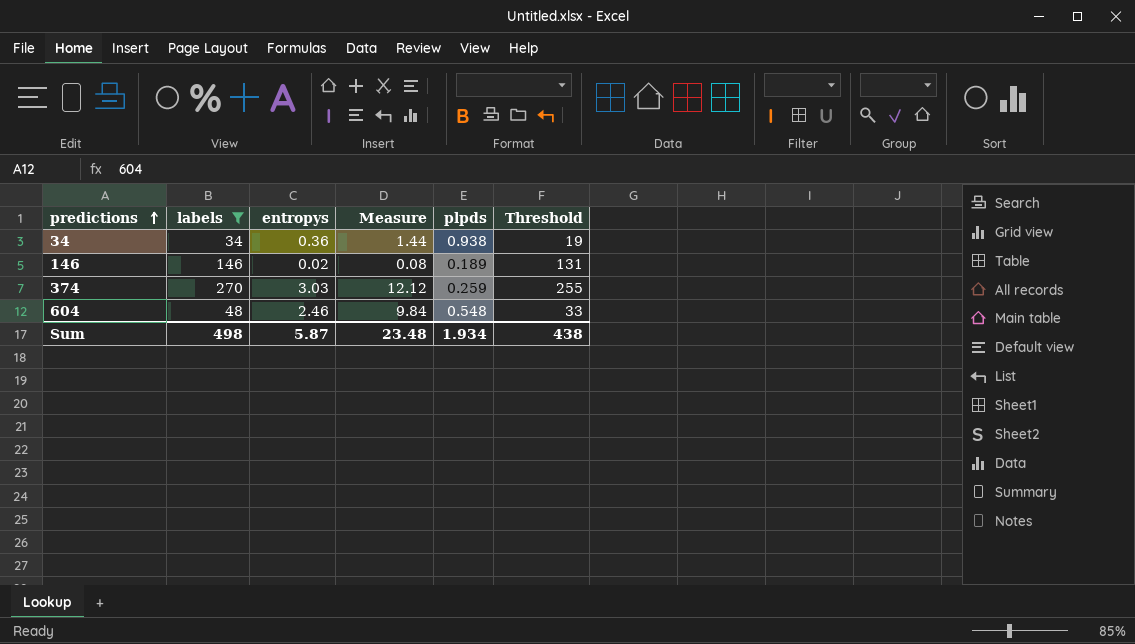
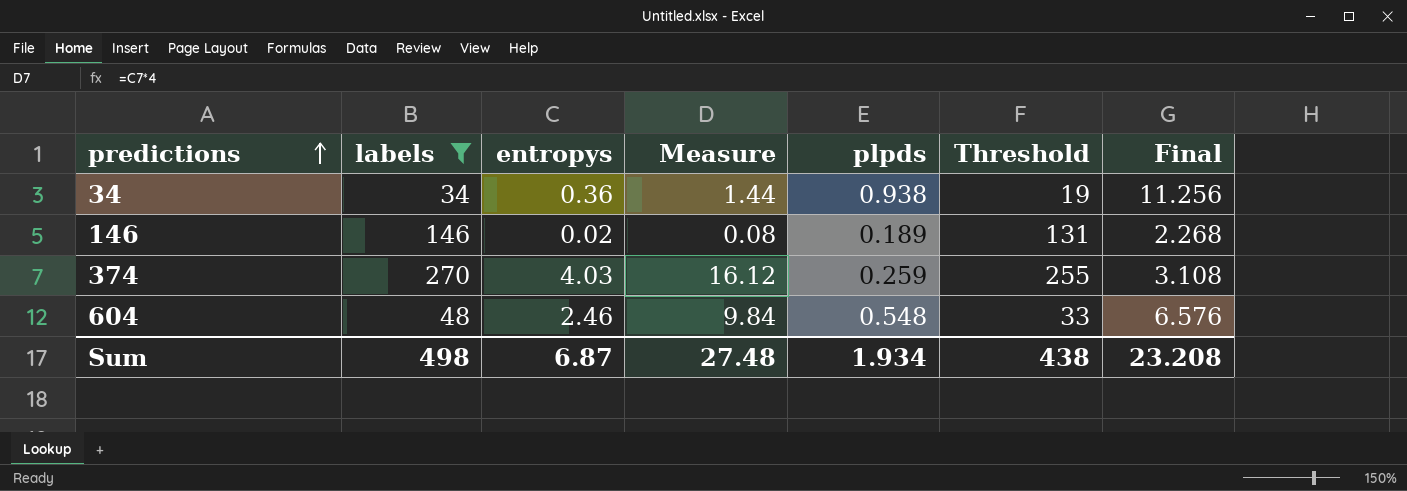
column Final | formula: none -> [plpds] * 12
374 | entropys: 3.03 -> 4.03
374 | Measure: 12.12 -> 16.12
Sum | entropys: 5.87 -> 6.87
Sum | Measure: 23.48 -> 27.48

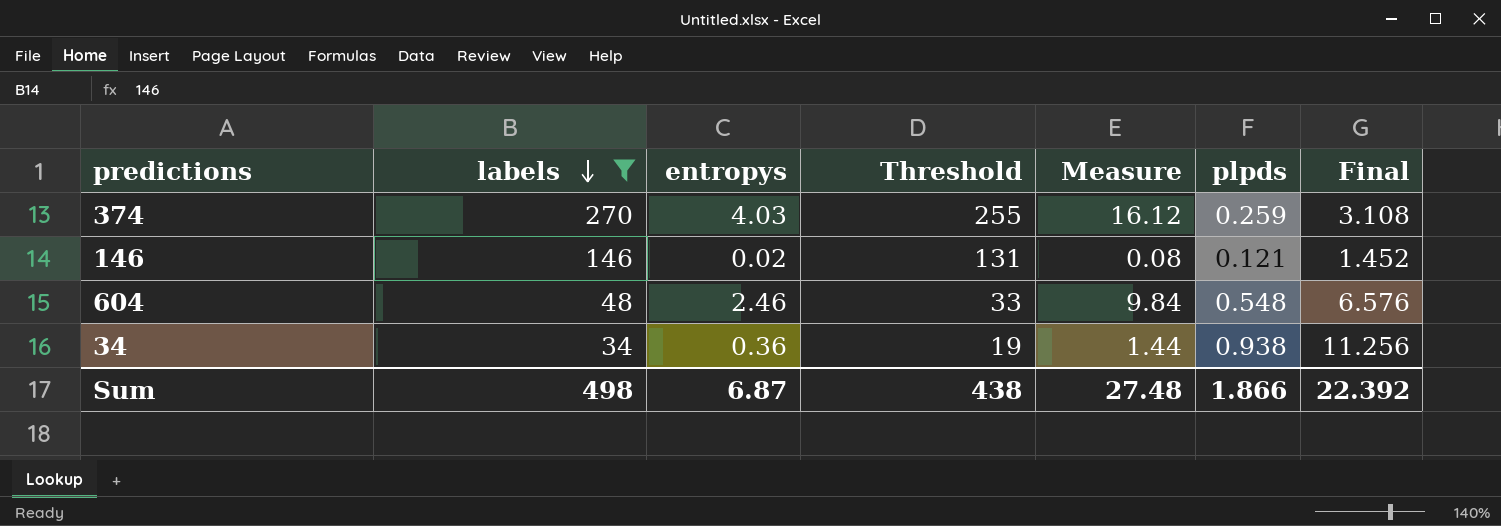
row order: predictions ascending -> labels descending
column Threshold | position: 6 -> 4
146 | plpds: 0.189 -> 0.121
146 | Final: 2.268 -> 1.452
Sum | plpds: 1.934 -> 1.866
Sum | Final: 23.208 -> 22.392

